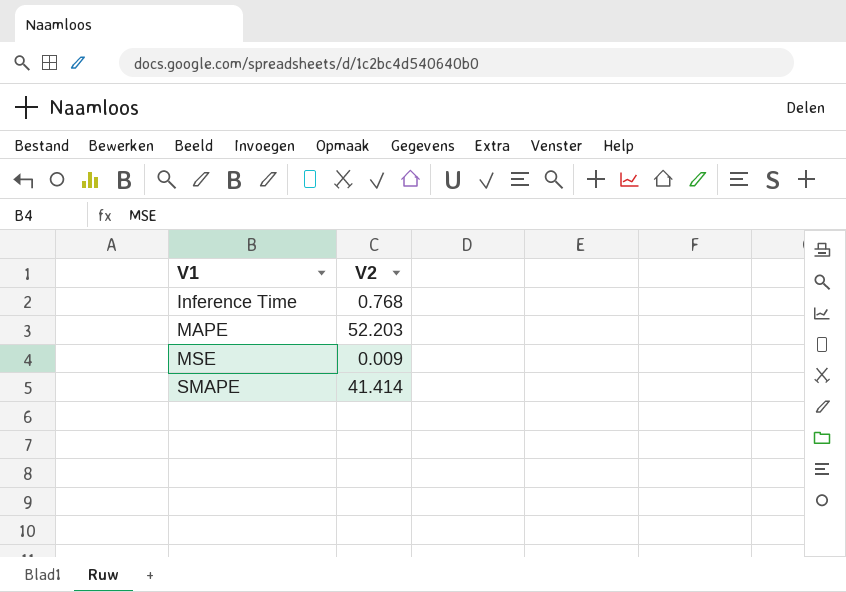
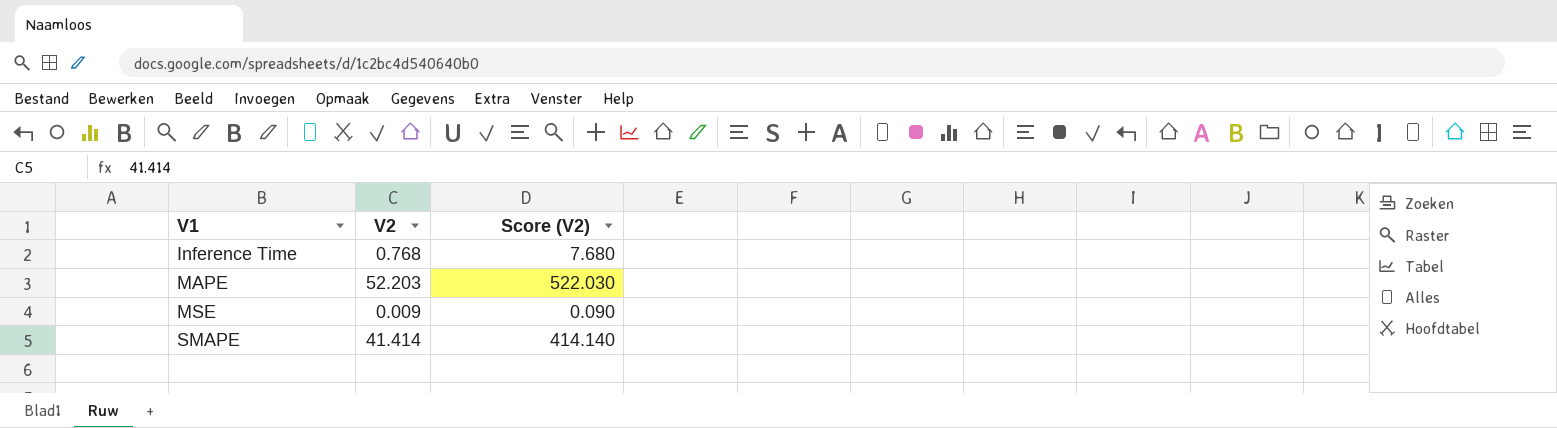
column Score (V2) | formula: none -> [V2] * 10

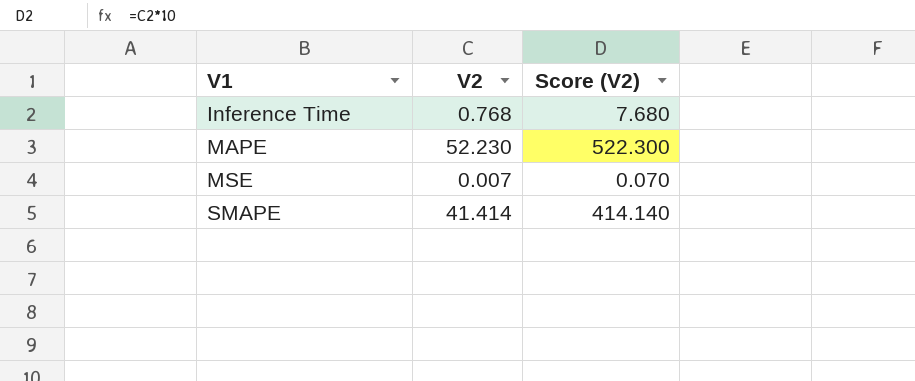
MAPE | V2: 52.203 -> 52.230
MAPE | Score (V2): 522.030 -> 522.300
MSE | V2: 0.009 -> 0.007
MSE | Score (V2): 0.090 -> 0.070

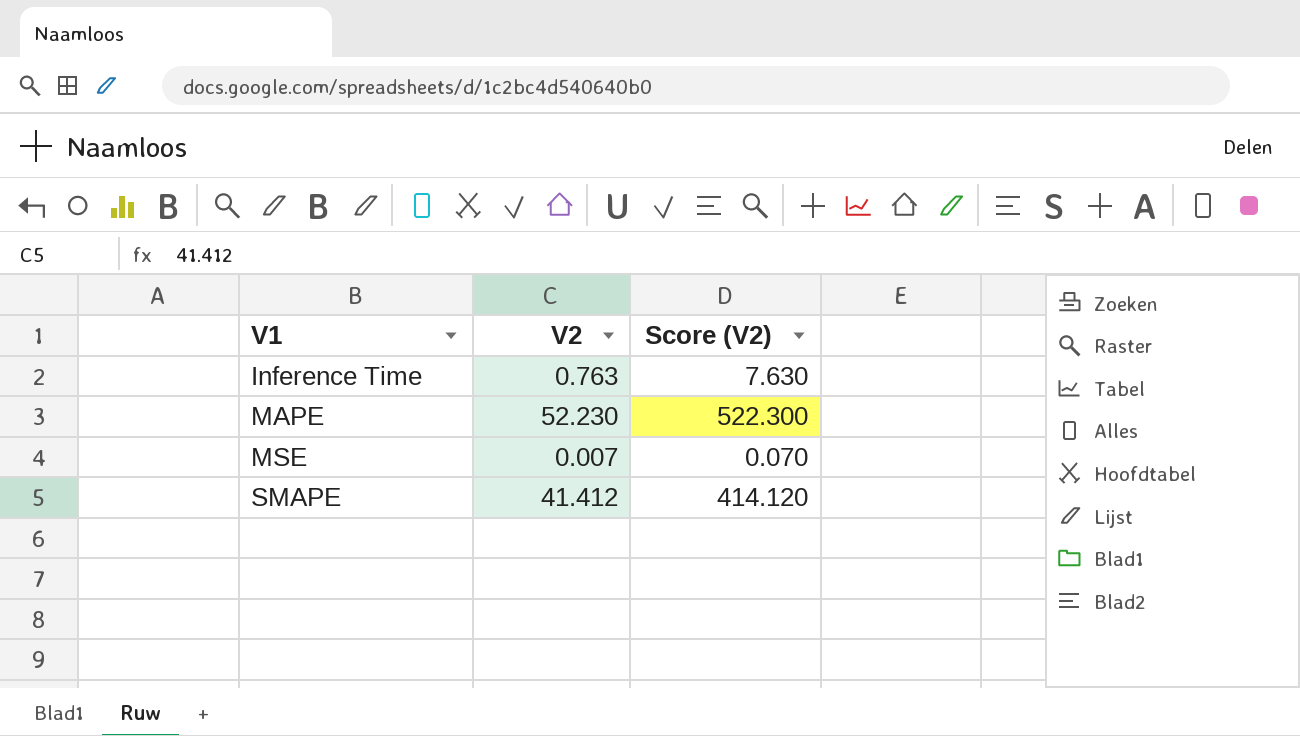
Inference Time | V2: 0.768 -> 0.763
Inference Time | Score (V2): 7.680 -> 7.630
SMAPE | V2: 41.414 -> 41.412
SMAPE | Score (V2): 414.140 -> 414.120

